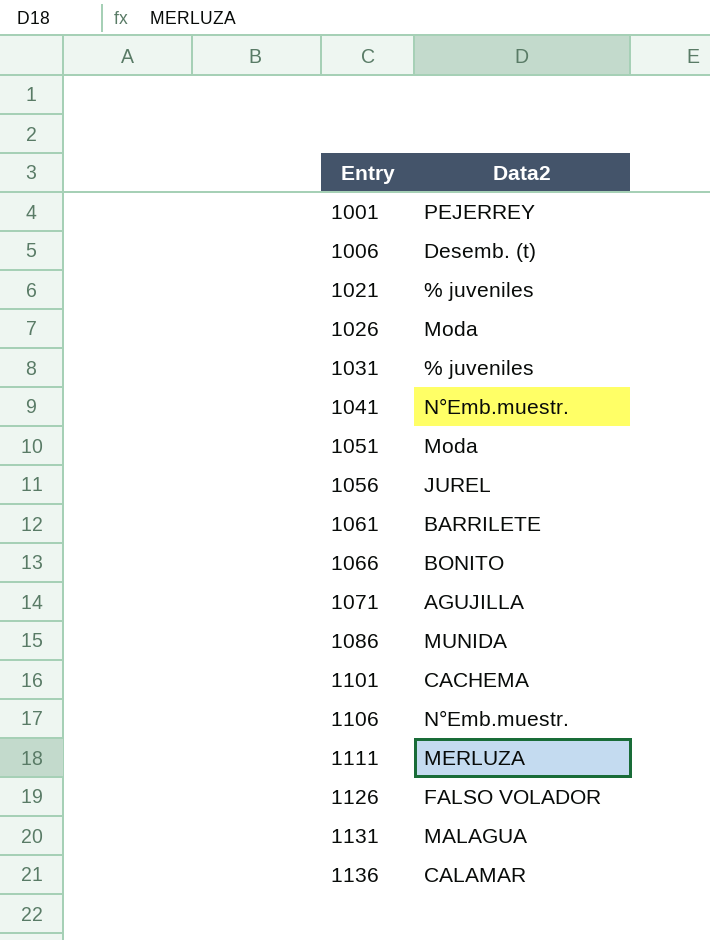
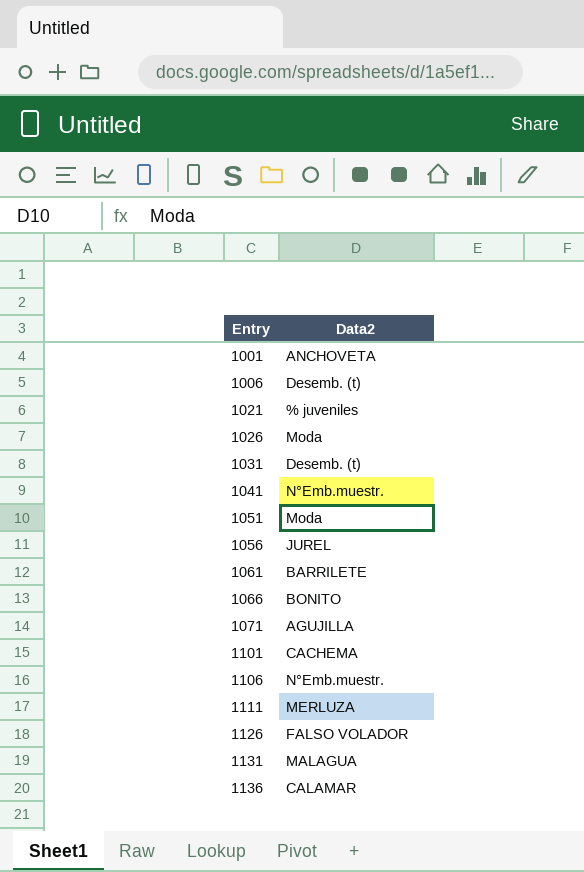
row 1086: MUNIDA -> none
1001 | Data2: PEJERREY -> ANCHOVETA
1031 | Data2: % juveniles -> Desemb. (t)

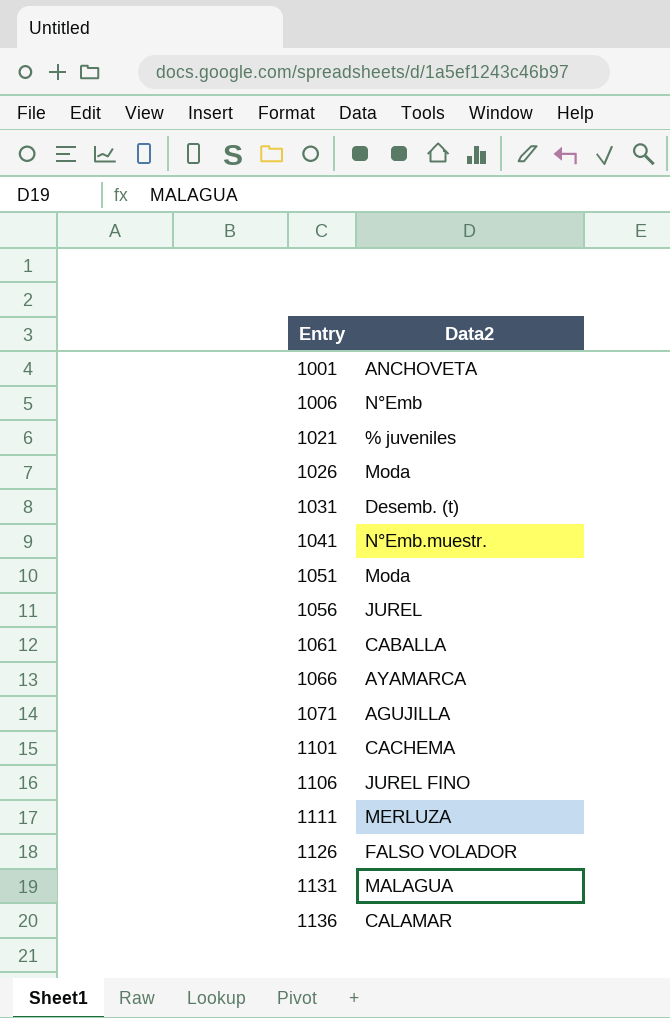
1006 | Data2: Desemb. (t) -> N°Emb
1061 | Data2: BARRILETE -> CABALLA
1066 | Data2: BONITO -> AYAMARCA
1106 | Data2: N°Emb.muestr. -> JUREL FINO

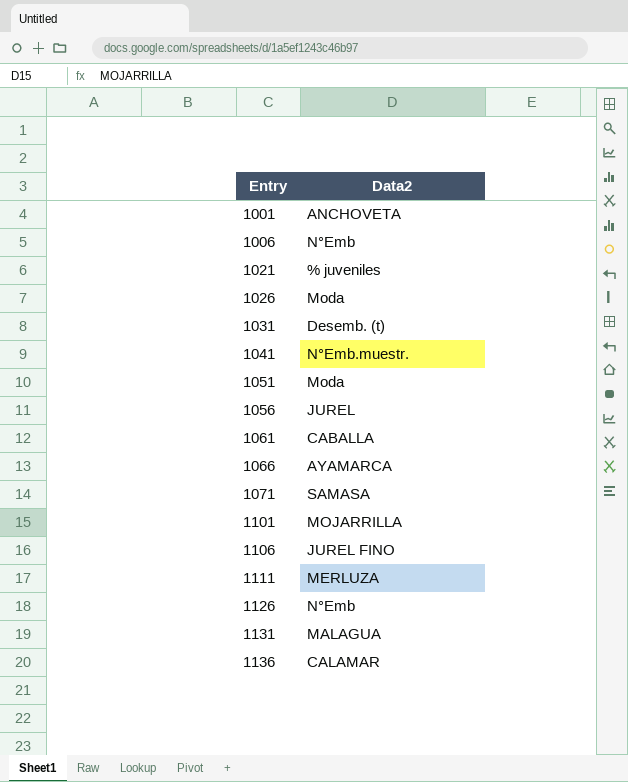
1071 | Data2: AGUJILLA -> SAMASA
1101 | Data2: CACHEMA -> MOJARRILLA
1126 | Data2: FALSO VOLADOR -> N°Emb

